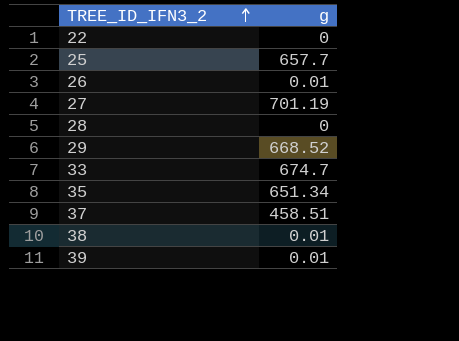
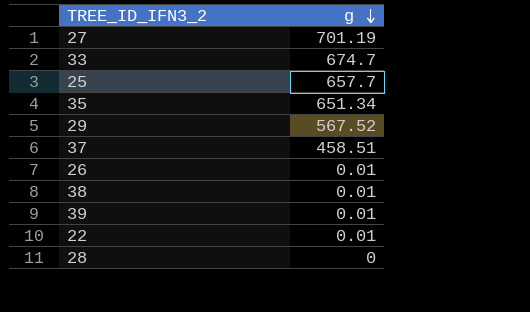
row order: TREE_ID_IFN3_2 ascending -> g descending
29 | g: 668.52 -> 567.52
22 | g: 0 -> 0.01

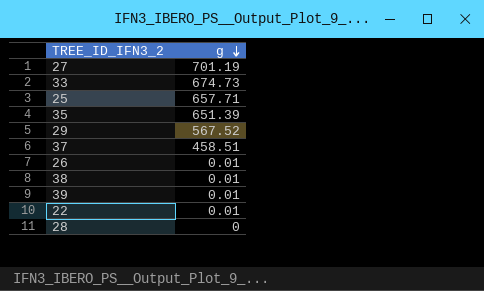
33 | g: 674.7 -> 674.73
25 | g: 657.7 -> 657.71
35 | g: 651.34 -> 651.39

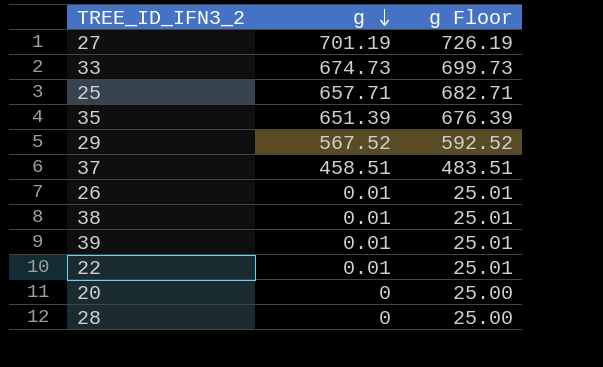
column g Floor | formula: none -> [g] + 25
row 20: none -> 0 | 25.00

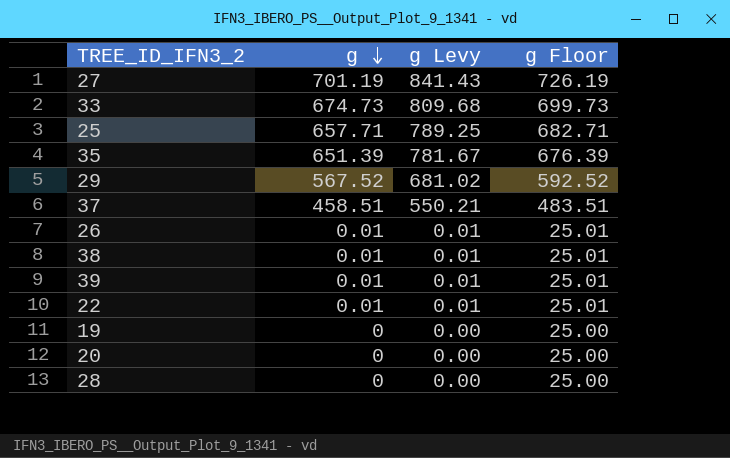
column g Levy | formula: none -> [g] * 1.2
row 19: none -> 0 | 0.00 | 25.00

